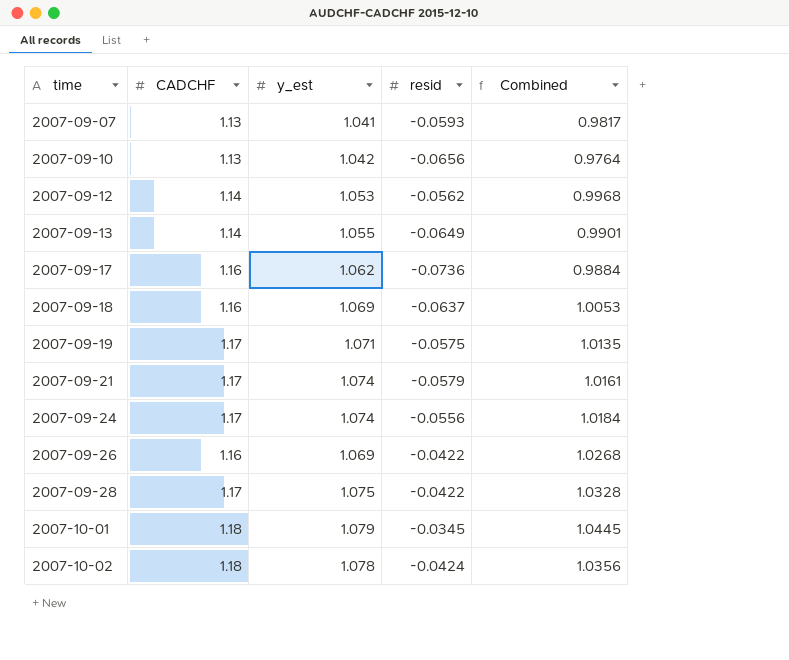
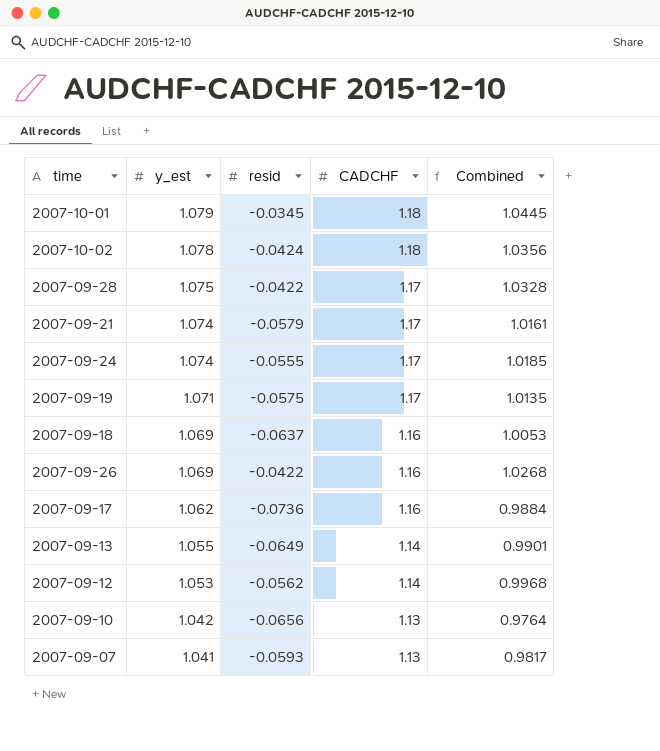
row order: time ascending -> y_est descending
column CADCHF | position: 2 -> 4
2007-09-24 | resid: -0.0556 -> -0.0555
2007-09-24 | Combined: 1.0184 -> 1.0185

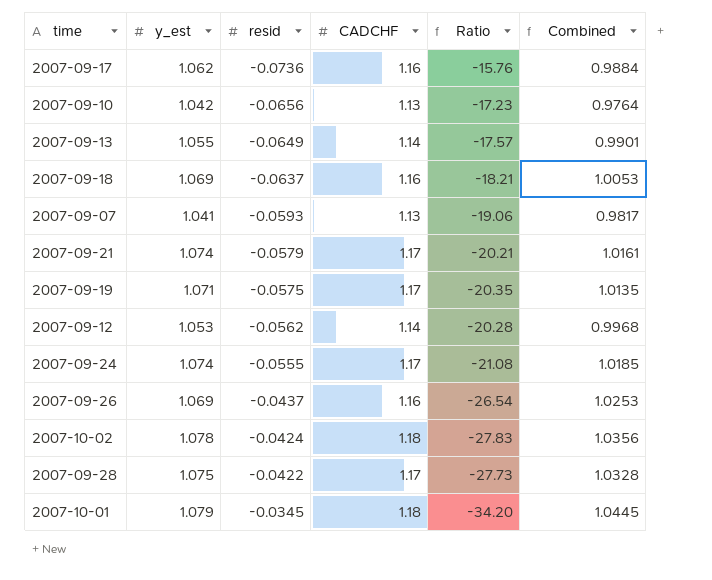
row order: y_est descending -> resid ascending
column Ratio | formula: none -> [CADCHF] / [resid]
2007-09-26 | resid: -0.0422 -> -0.0437
2007-09-26 | Combined: 1.0268 -> 1.0253

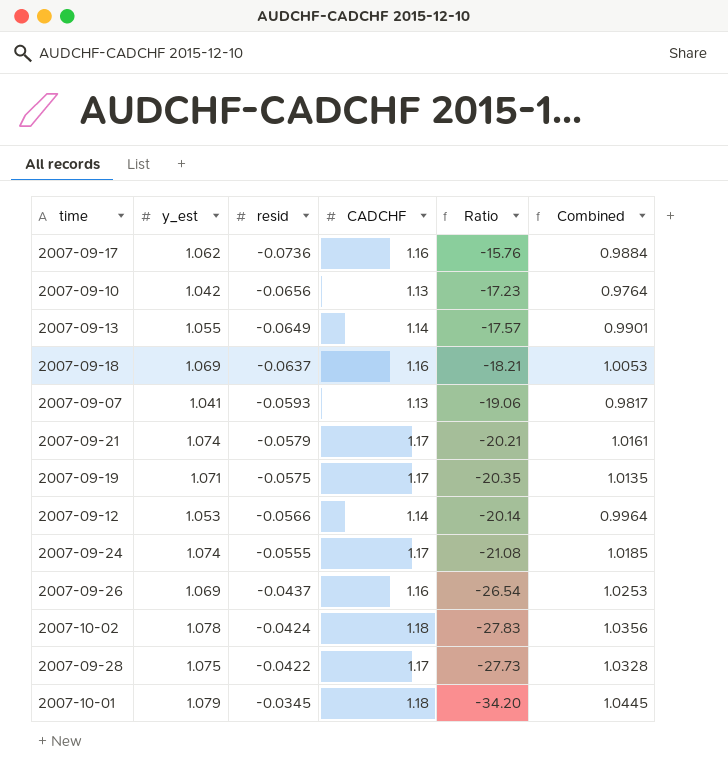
2007-09-12 | resid: -0.0562 -> -0.0566
2007-09-12 | Ratio: -20.28 -> -20.14
2007-09-12 | Combined: 0.9968 -> 0.9964

